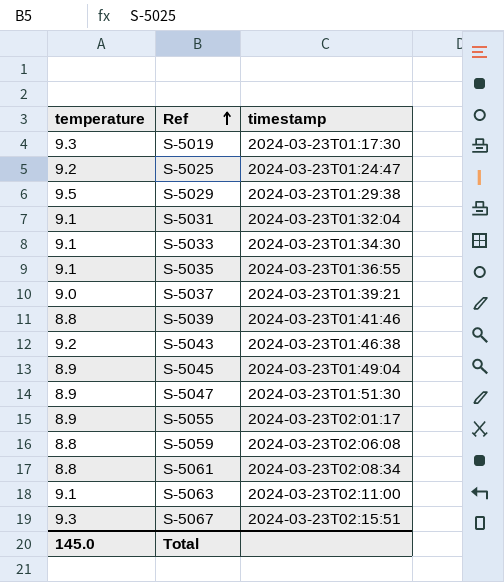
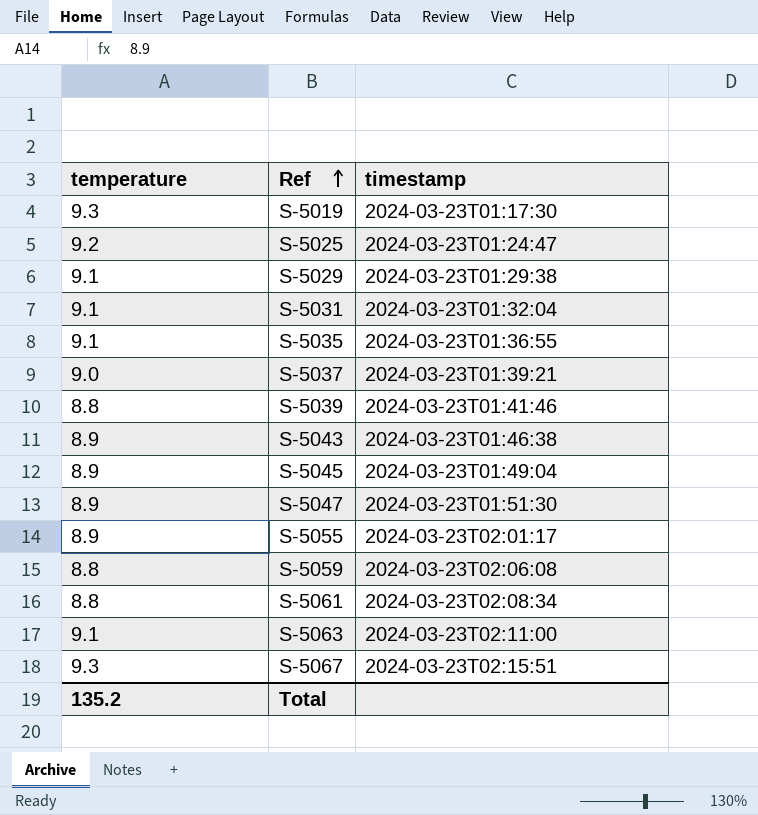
row S-5033: 9.1 | 2024-03-23T01:34:30 -> none
S-5029 | temperature: 9.5 -> 9.1
S-5043 | temperature: 9.2 -> 8.9
Total | temperature: 145.0 -> 135.2

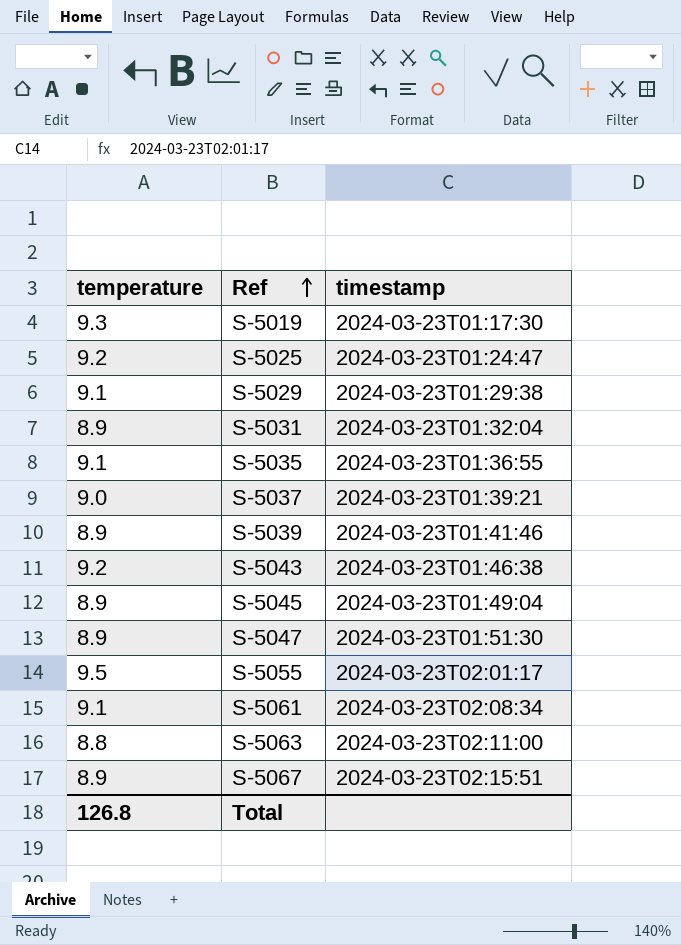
row S-5059: 8.8 | 2024-03-23T02:06:08 -> none
S-5031 | temperature: 9.1 -> 8.9
S-5039 | temperature: 8.8 -> 8.9
S-5043 | temperature: 8.9 -> 9.2
S-5055 | temperature: 8.9 -> 9.5
S-5061 | temperature: 8.8 -> 9.1
S-5063 | temperature: 9.1 -> 8.8
S-5067 | temperature: 9.3 -> 8.9
Total | temperature: 135.2 -> 126.8

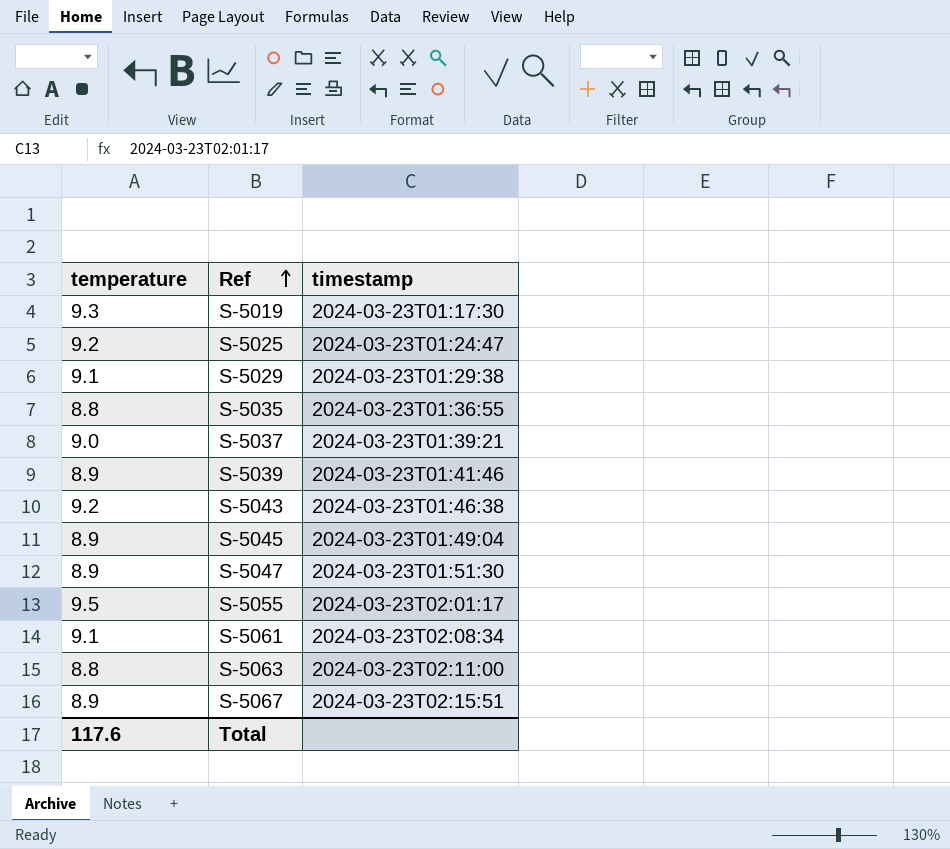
row S-5031: 8.9 | 2024-03-23T01:32:04 -> none
S-5035 | temperature: 9.1 -> 8.8
Total | temperature: 126.8 -> 117.6

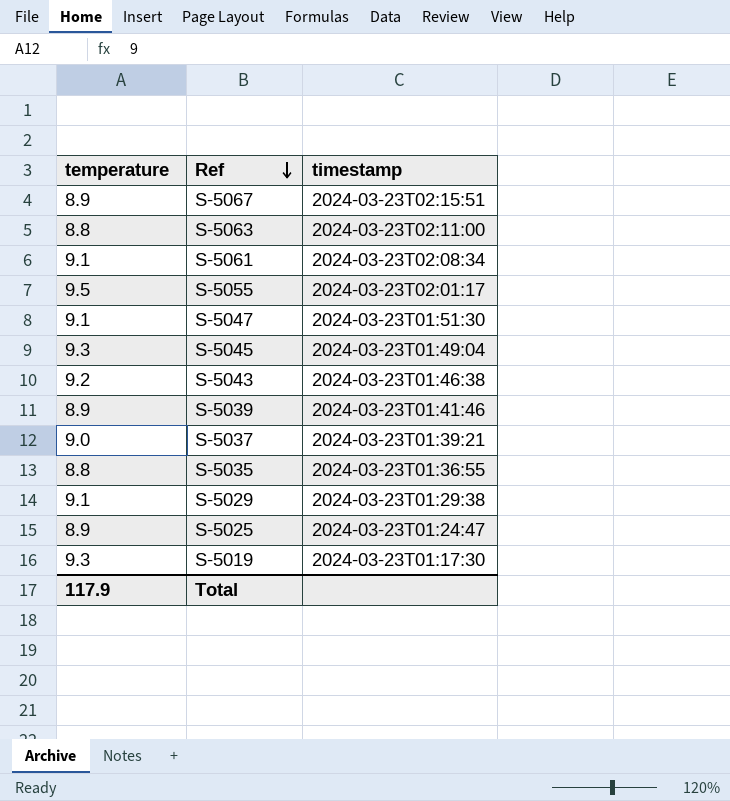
row order: Ref ascending -> Ref descending
S-5047 | temperature: 8.9 -> 9.1
S-5045 | temperature: 8.9 -> 9.3
S-5025 | temperature: 9.2 -> 8.9
Total | temperature: 117.6 -> 117.9

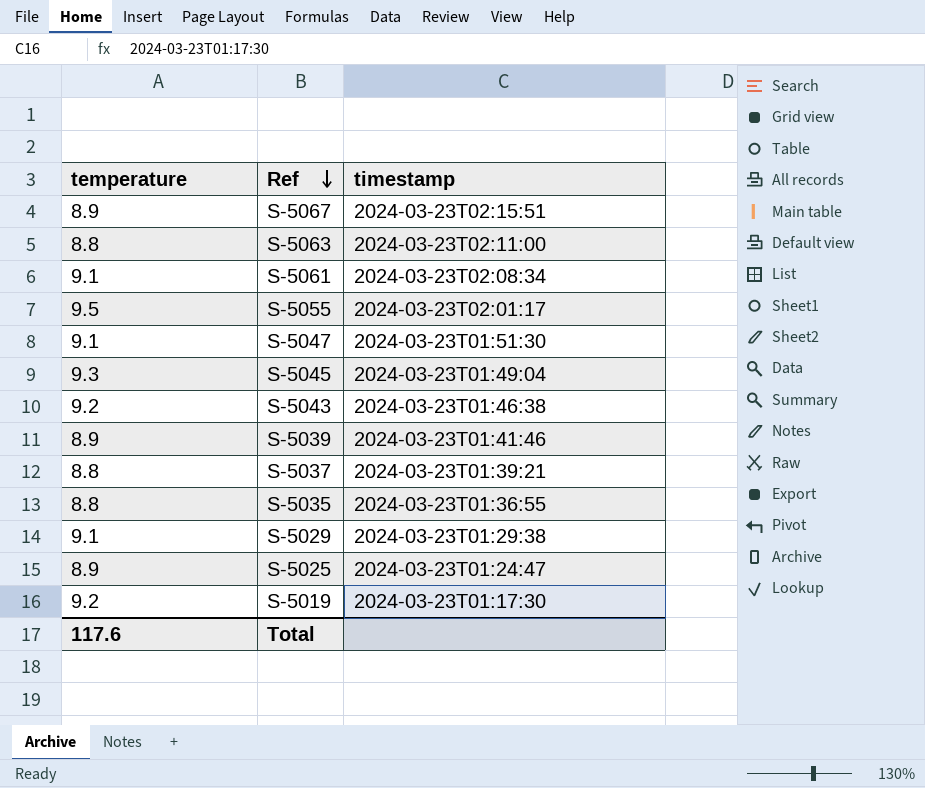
S-5037 | temperature: 9.0 -> 8.8
S-5019 | temperature: 9.3 -> 9.2
Total | temperature: 117.9 -> 117.6

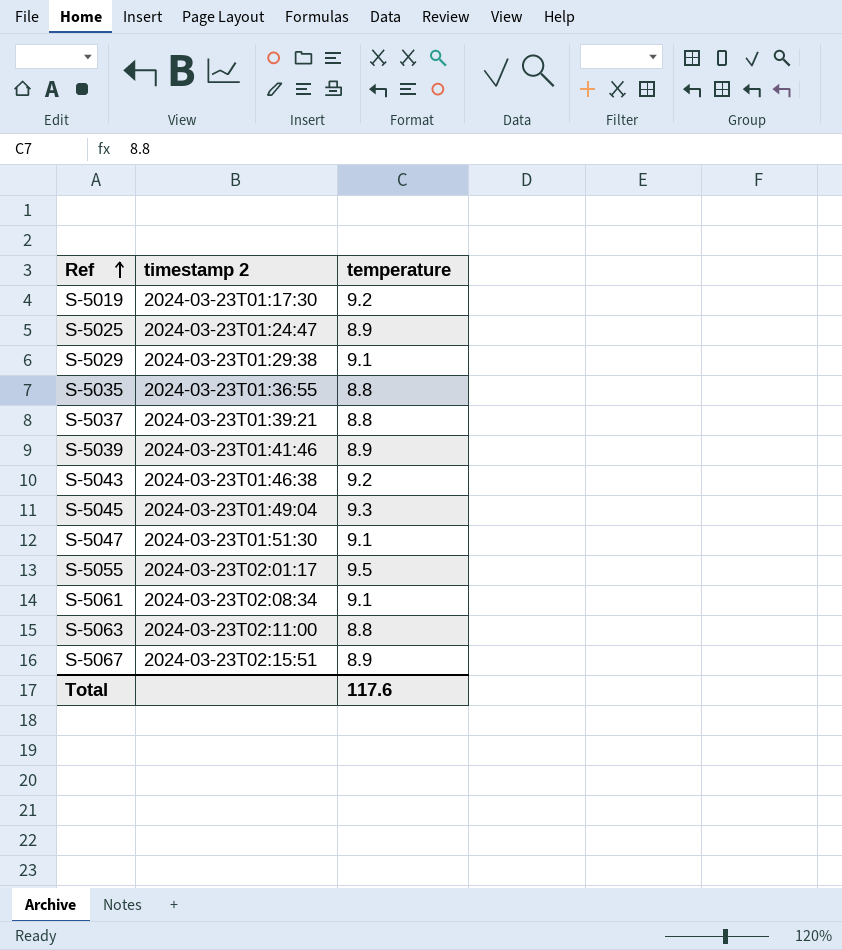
row order: Ref descending -> Ref ascending
column name: timestamp -> timestamp 2
column temperature | position: 1 -> 3

